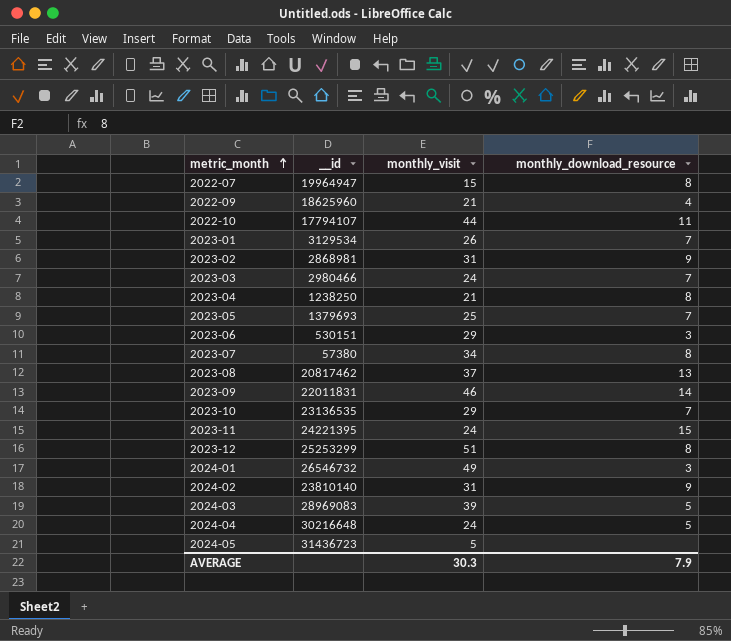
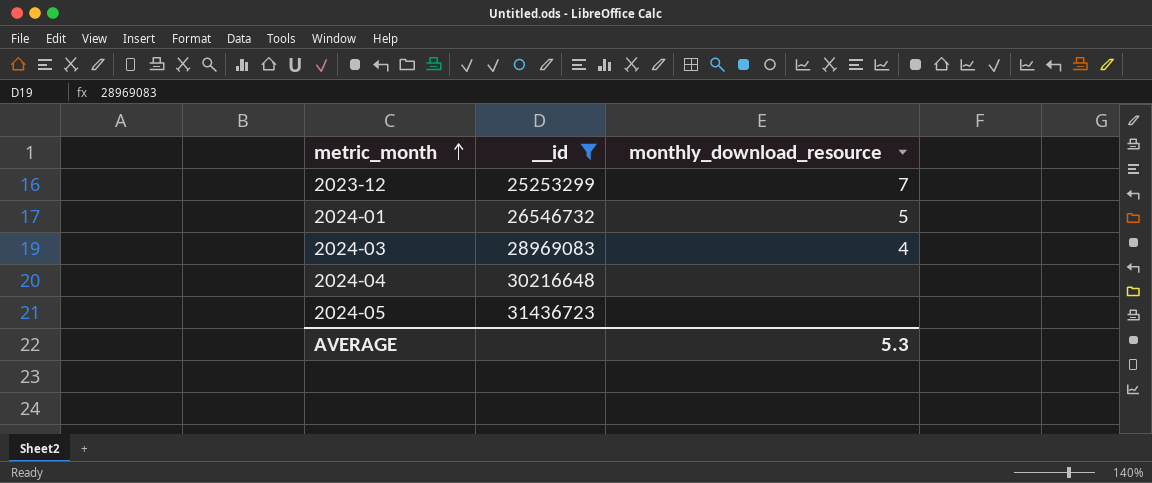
filter: none -> __id >= 25253299
column monthly_visit | position: 3 -> none
2023-12 | monthly_download_resource: 8 -> 7
2024-01 | monthly_download_resource: 3 -> 5
2024-03 | monthly_download_resource: 5 -> 4
2024-04 | monthly_download_resource: 5 -> none
AVERAGE | monthly_download_resource: 7.9 -> 5.3

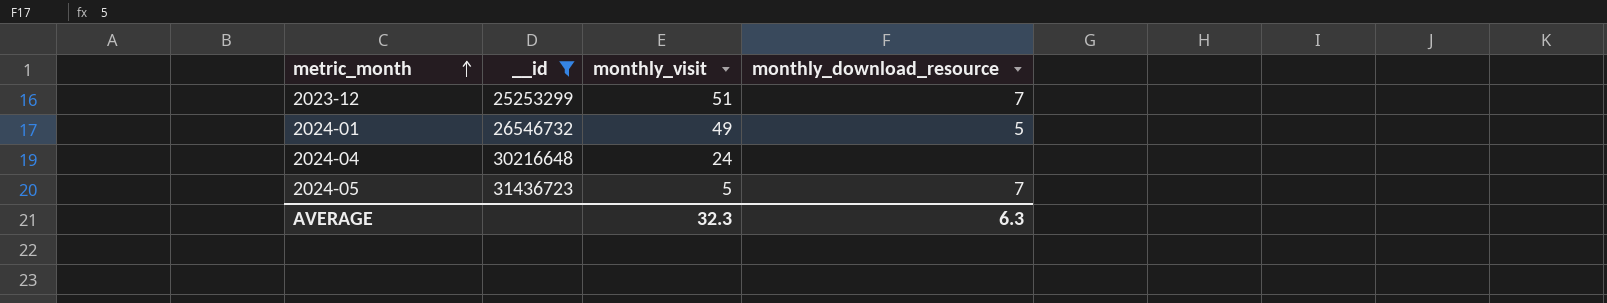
column monthly_visit | position: none -> 3
row 2024-03: 28969083 | 4 -> none
2024-05 | monthly_download_resource: none -> 7
AVERAGE | monthly_download_resource: 5.3 -> 6.3

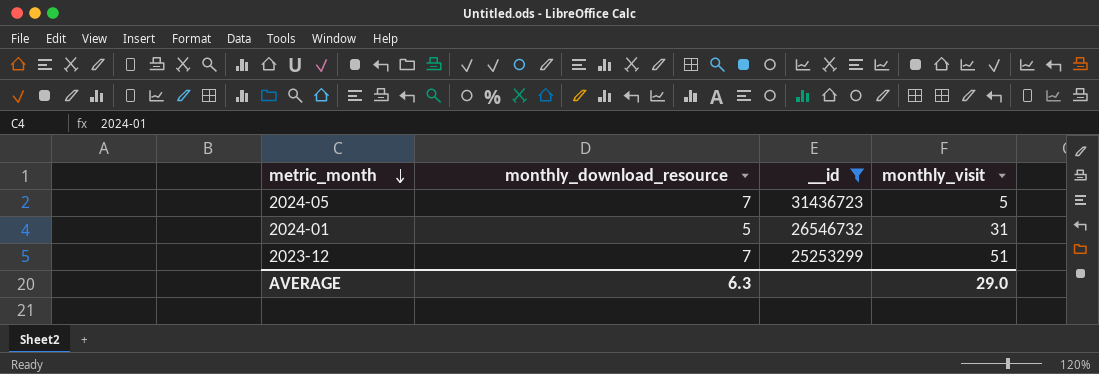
row order: metric_month ascending -> metric_month descending
column monthly_download_resource | position: 4 -> 2
row 2024-04: 30216648 | 24 | none -> none
2024-01 | monthly_visit: 49 -> 31
AVERAGE | monthly_visit: 32.3 -> 29.0

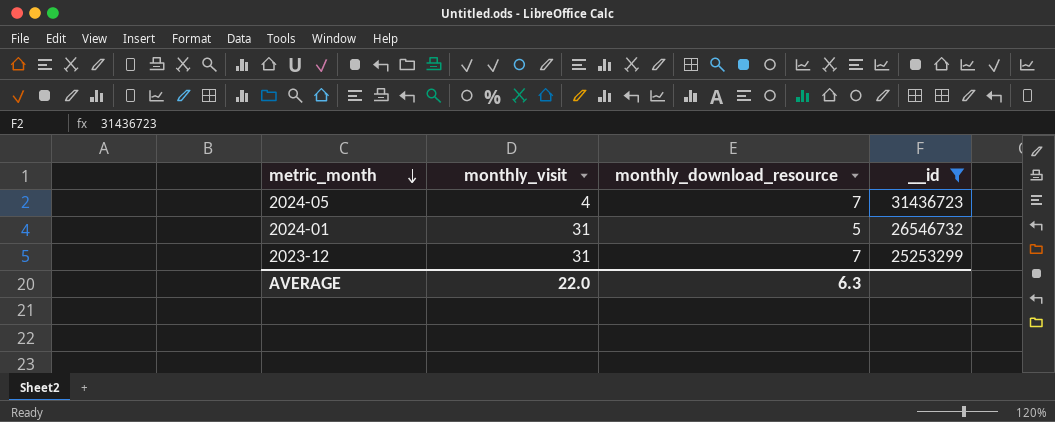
column monthly_visit | position: 4 -> 2
2024-05 | monthly_visit: 5 -> 4
2023-12 | monthly_visit: 51 -> 31
AVERAGE | monthly_visit: 29.0 -> 22.0

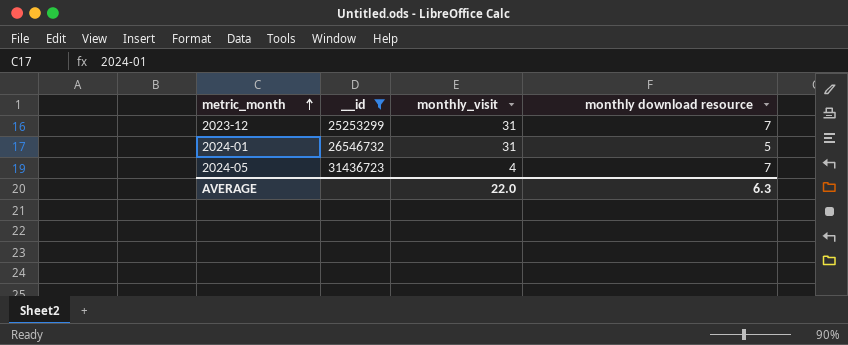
row order: metric_month descending -> metric_month ascending
column __id | position: 4 -> 2
column name: monthly_download_resource -> monthly download resource

